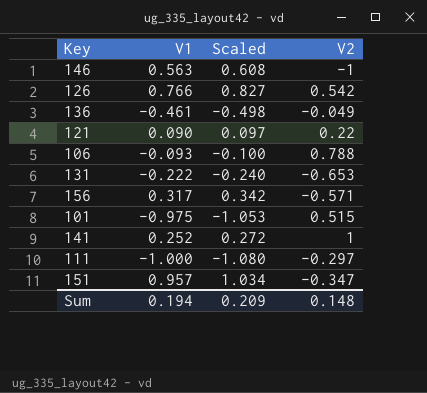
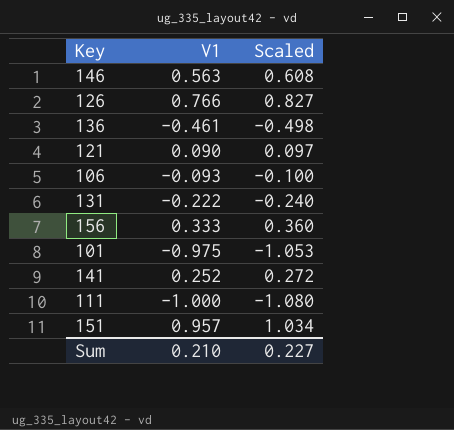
column V2 | position: 4 -> none
156 | V1: 0.317 -> 0.333
156 | Scaled: 0.342 -> 0.360
Sum | V1: 0.194 -> 0.210
Sum | Scaled: 0.209 -> 0.227

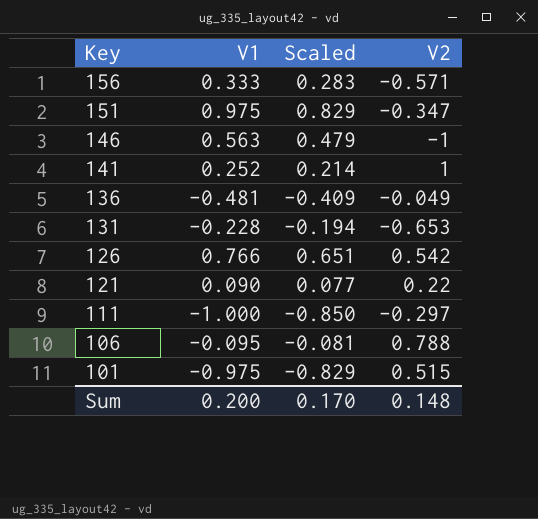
row order: none -> Key descending
column Scaled | formula: [V1] * 1.08 -> [V1] * 0.85
column V2 | position: none -> 4
151 | V1: 0.957 -> 0.975
136 | V1: -0.461 -> -0.481
131 | V1: -0.222 -> -0.228
106 | V1: -0.093 -> -0.095
Sum | V1: 0.210 -> 0.200
Sum | Scaled: 0.227 -> 0.170

